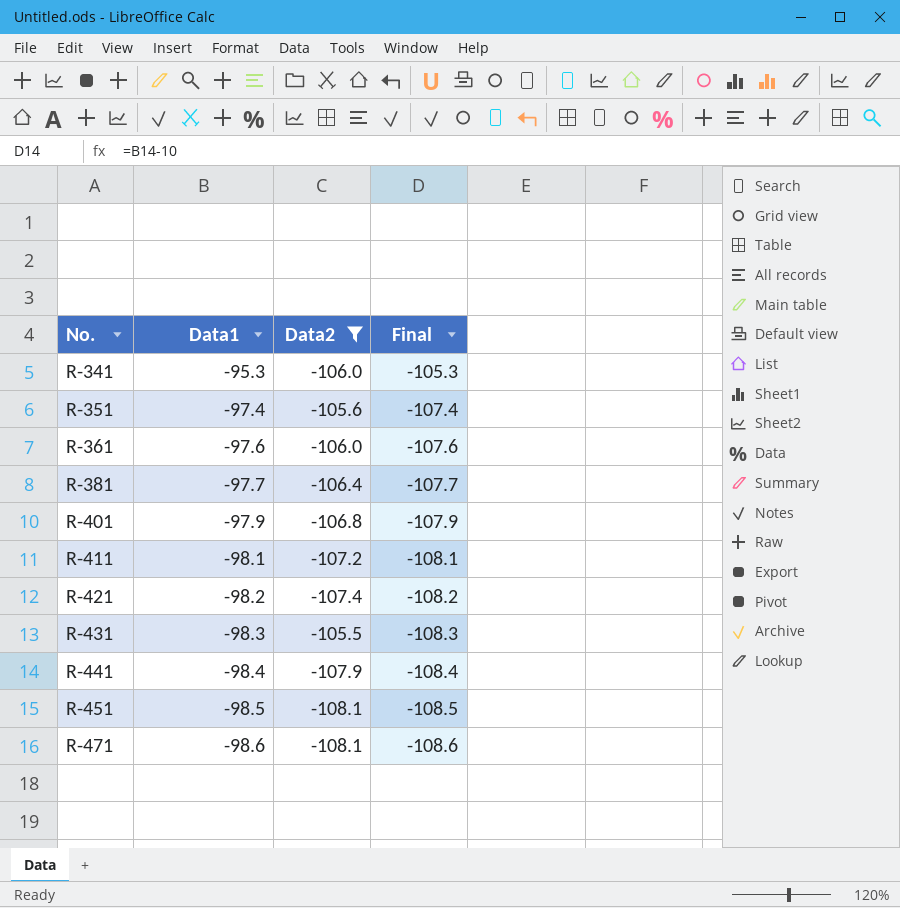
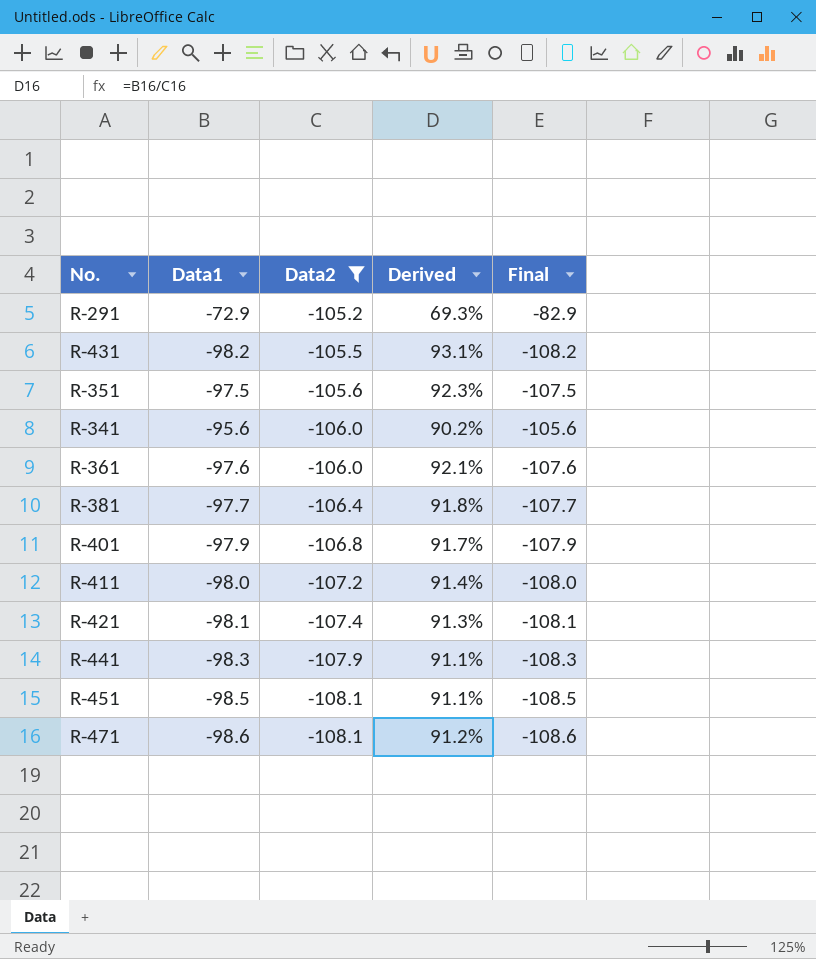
row order: No. ascending -> Data2 descending
column Derived | formula: none -> [Data1] / [Data2]
row R-291: none -> -72.9 | -105.2 | 69.3% | -82.9
R-431 | Data1: -98.3 -> -98.2
R-431 | Final: -108.3 -> -108.2
R-351 | Data1: -97.4 -> -97.5
R-351 | Final: -107.4 -> -107.5
R-341 | Data1: -95.3 -> -95.6
R-341 | Final: -105.3 -> -105.6
R-411 | Data1: -98.1 -> -98.0
R-411 | Final: -108.1 -> -108.0
R-421 | Data1: -98.2 -> -98.1
R-421 | Final: -108.2 -> -108.1
R-441 | Data1: -98.4 -> -98.3
R-441 | Final: -108.4 -> -108.3

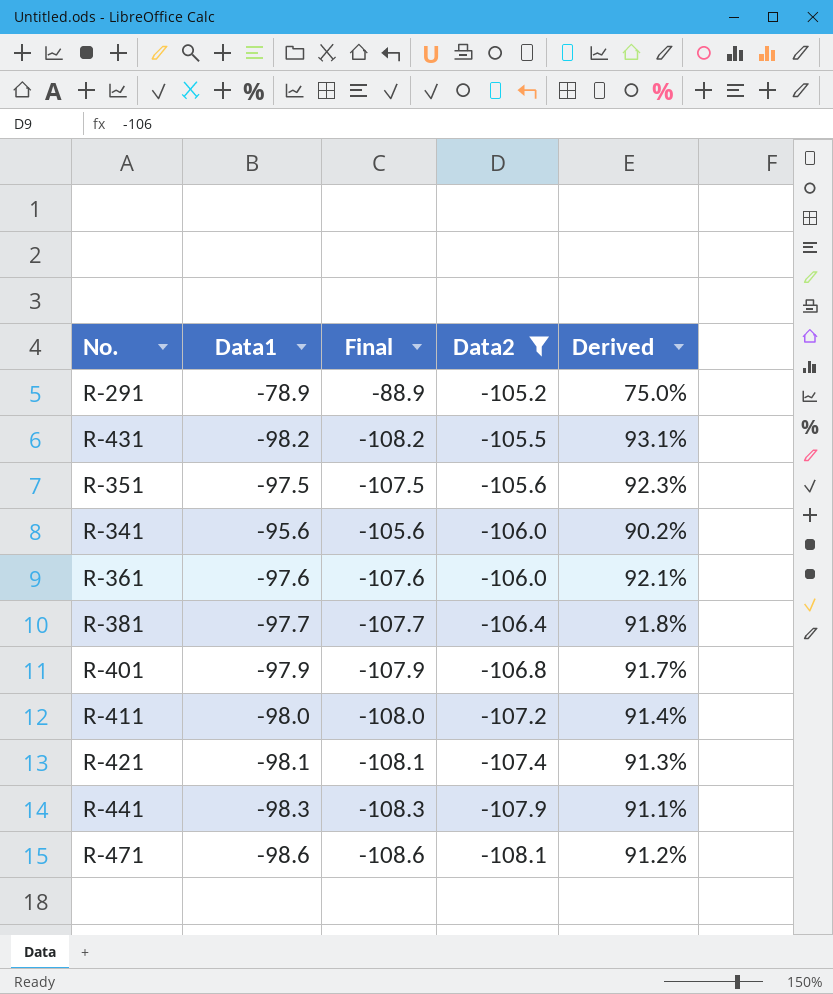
column Final | position: 5 -> 3
row R-451: -98.5 | -108.1 | 91.1% | -108.5 -> none
R-291 | Data1: -72.9 -> -78.9
R-291 | Final: -82.9 -> -88.9
R-291 | Derived: 69.3% -> 75.0%

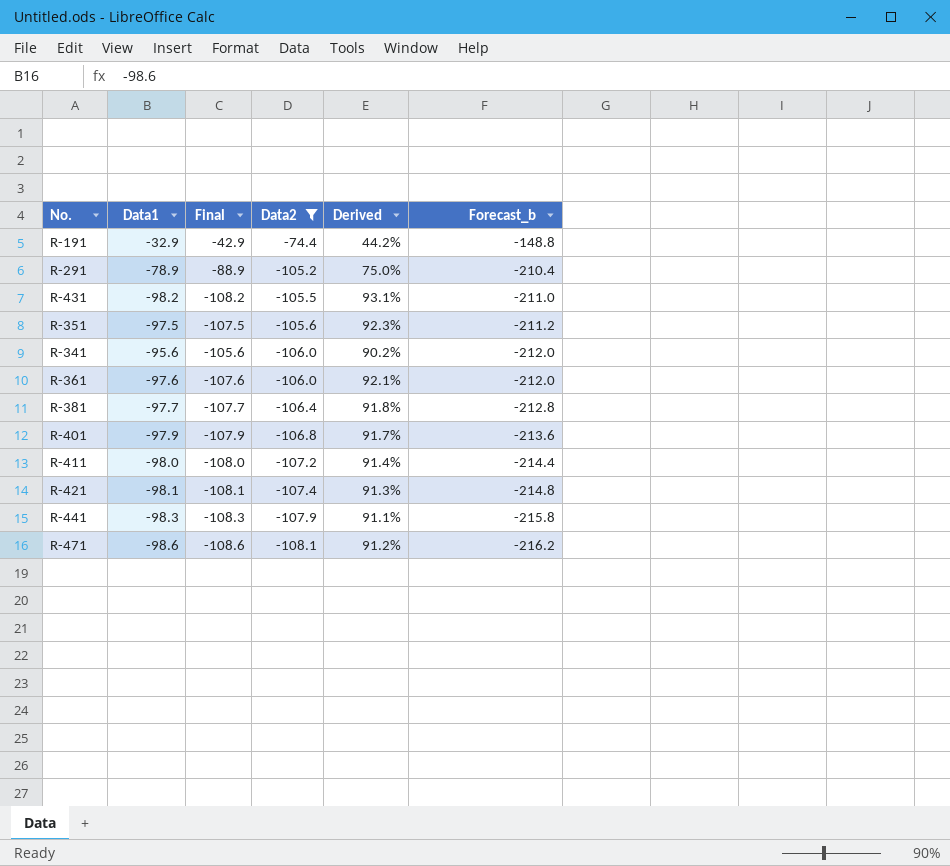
column Forecast_b | formula: none -> [Data2] * 2
row R-191: none -> -32.9 | -42.9 | -74.4 | 44.2% | -148.8

